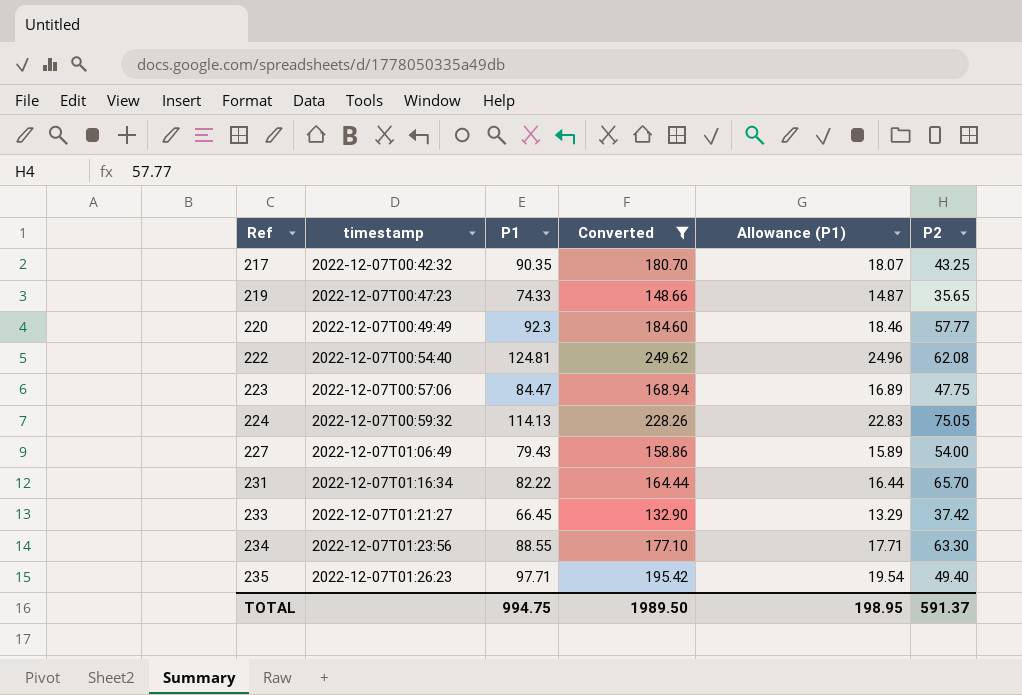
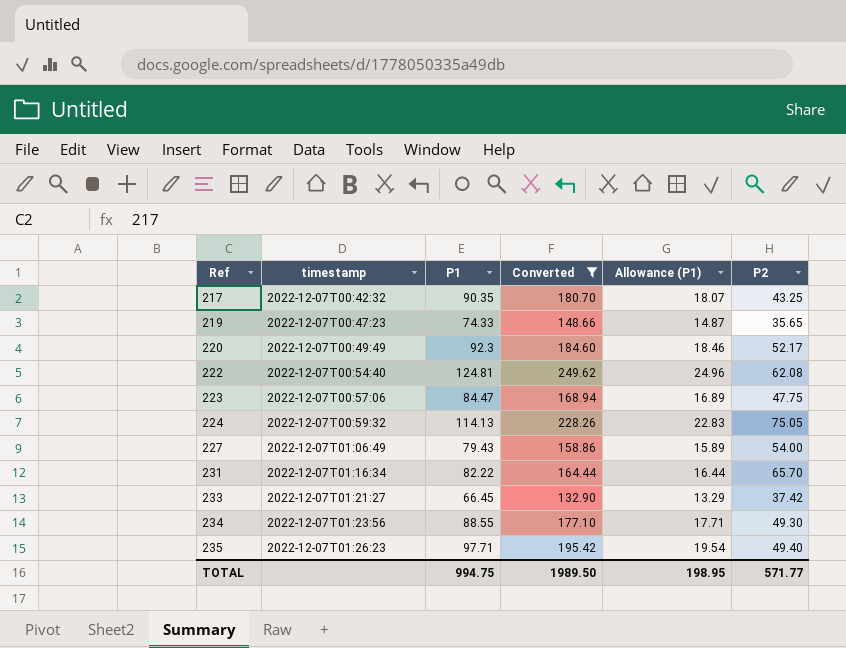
220 | P2: 57.77 -> 52.17
234 | P2: 63.30 -> 49.30
TOTAL | P2: 591.37 -> 571.77

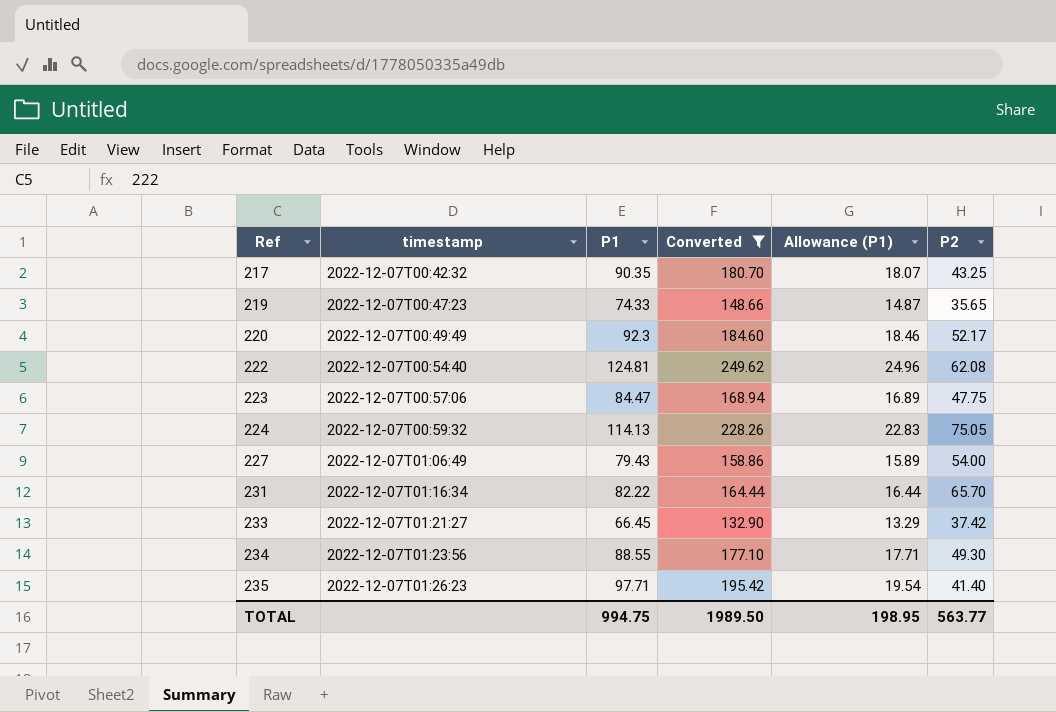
235 | P2: 49.40 -> 41.40
TOTAL | P2: 571.77 -> 563.77

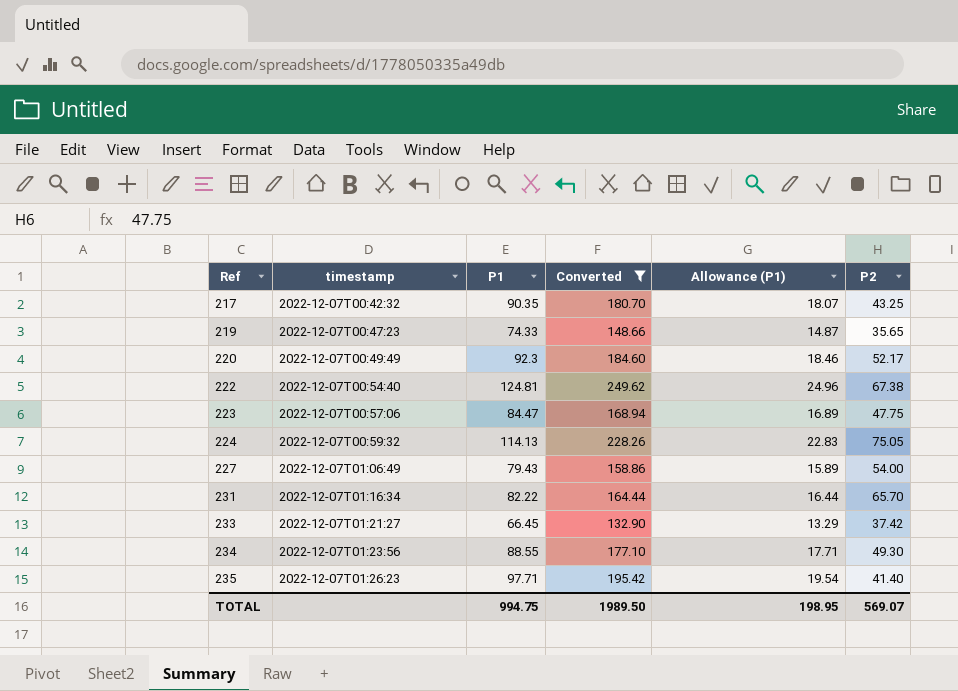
222 | P2: 62.08 -> 67.38
TOTAL | P2: 563.77 -> 569.07

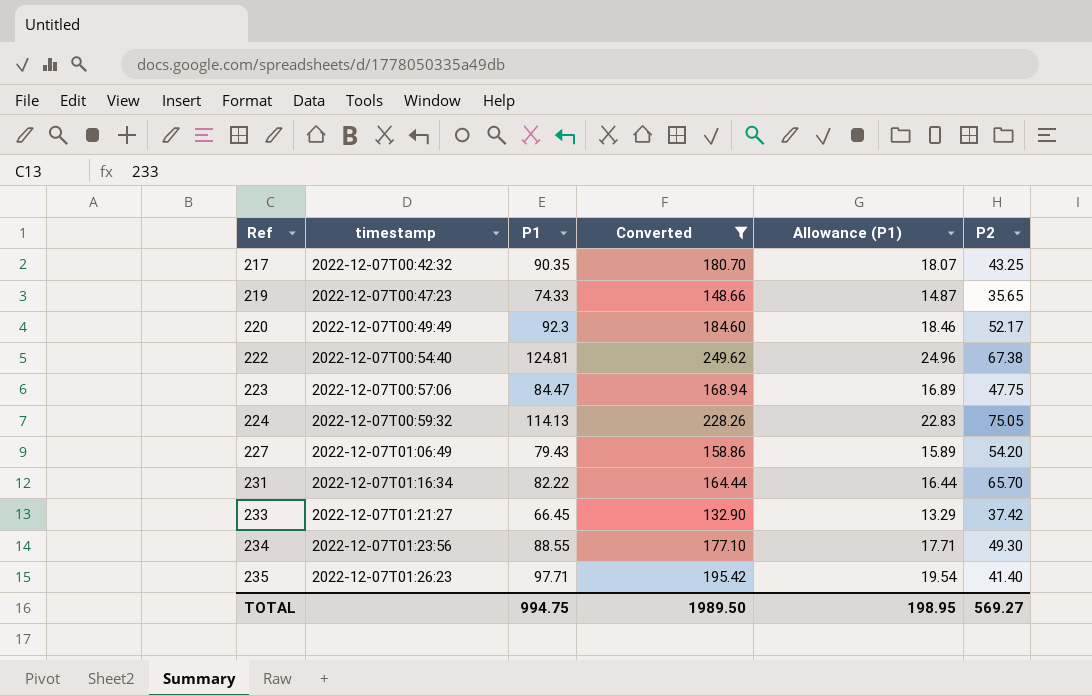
227 | P2: 54.00 -> 54.20
TOTAL | P2: 569.07 -> 569.27

